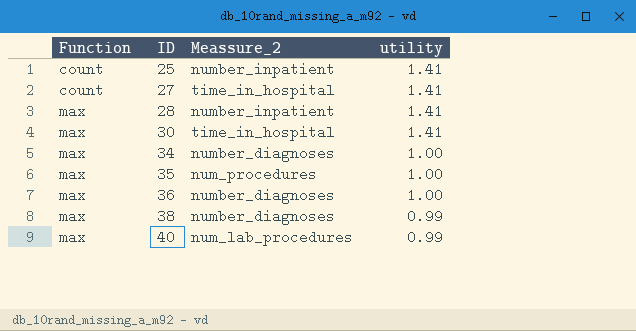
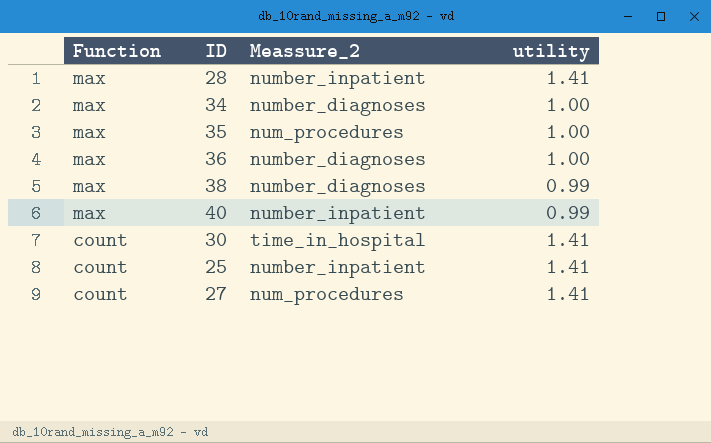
row order: Function ascending -> Function descending
40 | Meassure_2: num_lab_procedures -> number_inpatient
30 | Function: max -> count
27 | Meassure_2: time_in_hospital -> num_procedures

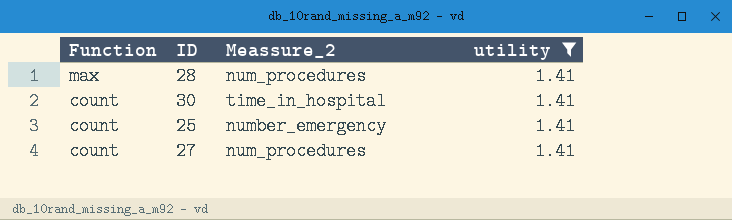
filter: none -> utility = 1.41
28 | Meassure_2: number_inpatient -> num_procedures
25 | Meassure_2: number_inpatient -> number_emergency

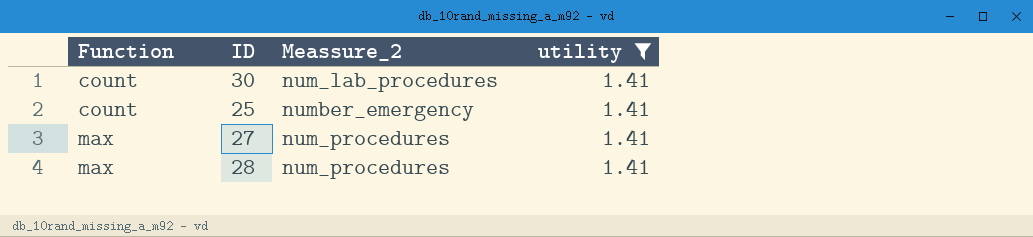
row order: Function descending -> Function ascending
30 | Meassure_2: time_in_hospital -> num_lab_procedures
27 | Function: count -> max

